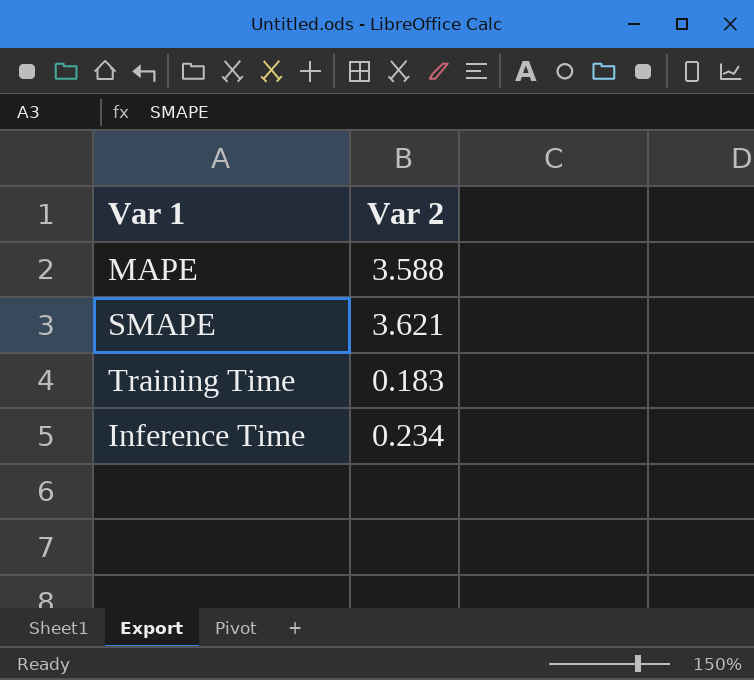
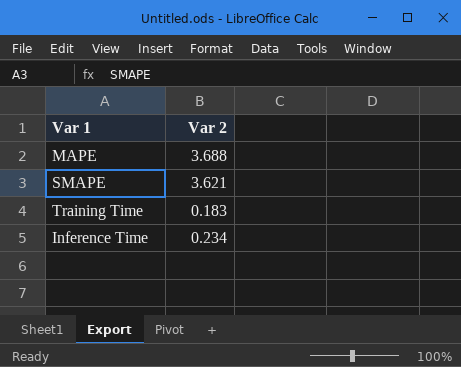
MAPE | Var 2: 3.588 -> 3.688

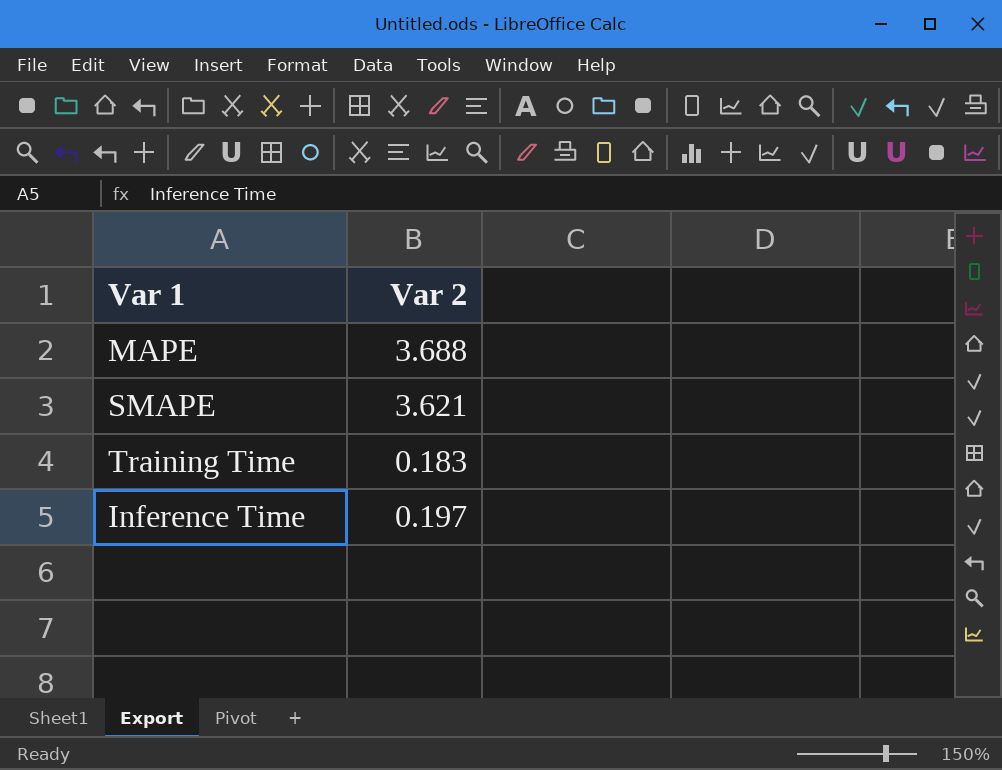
Inference Time | Var 2: 0.234 -> 0.197

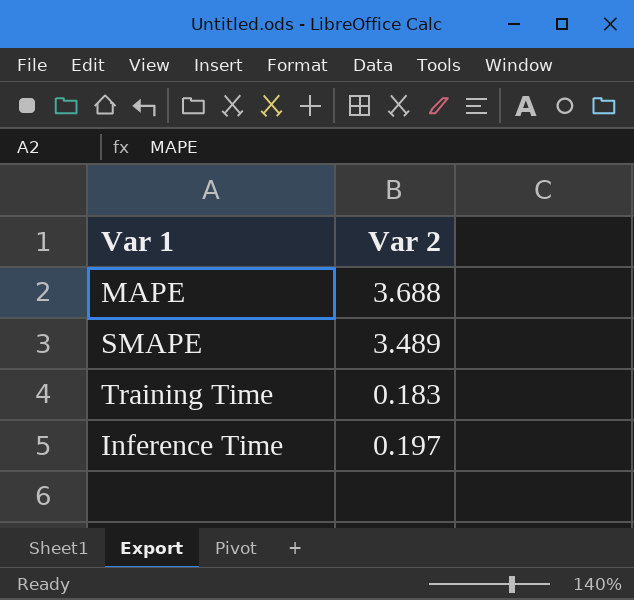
SMAPE | Var 2: 3.621 -> 3.489

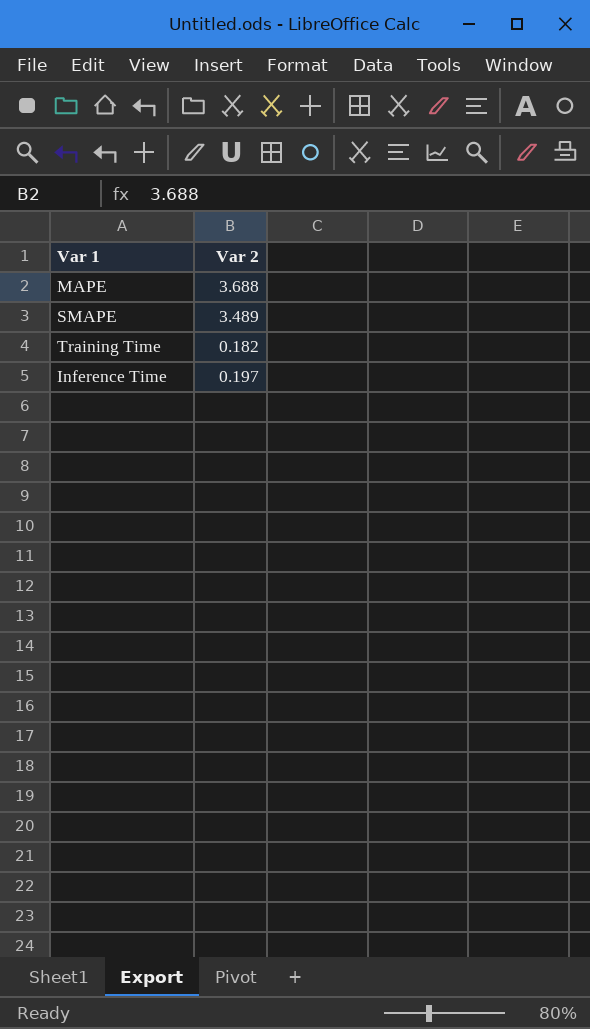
Training Time | Var 2: 0.183 -> 0.182

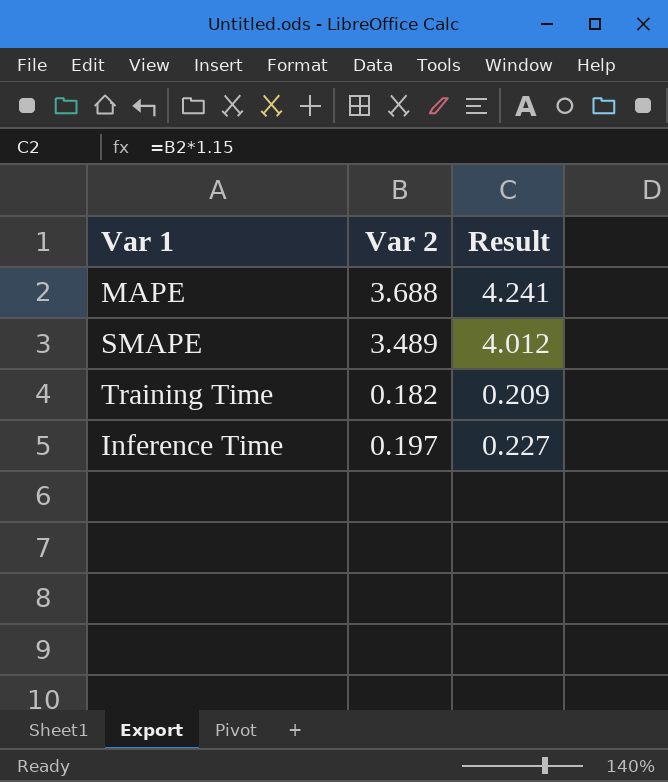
column Result | formula: none -> [Var 2] * 1.15

